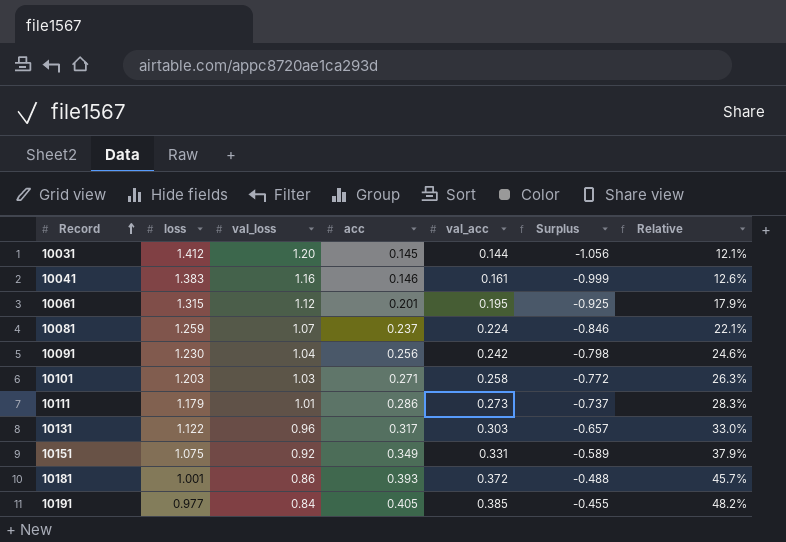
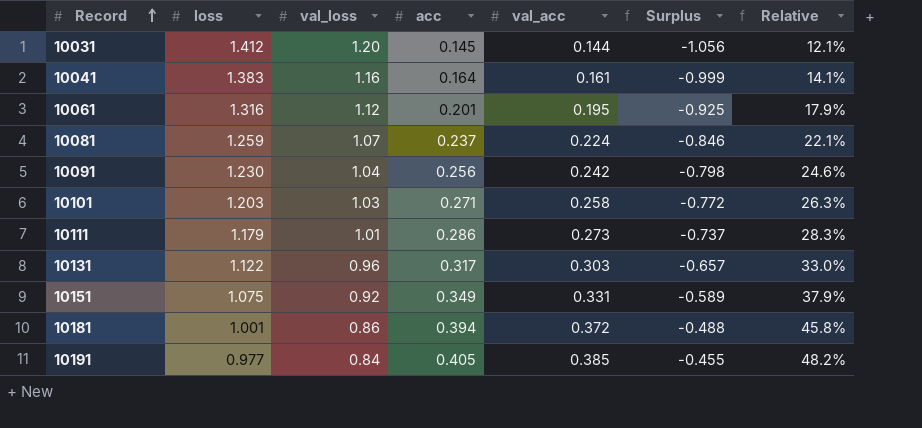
10041 | acc: 0.146 -> 0.164
10041 | Relative: 12.6% -> 14.1%
10061 | loss: 1.315 -> 1.316
10181 | acc: 0.393 -> 0.394
10181 | Relative: 45.7% -> 45.8%

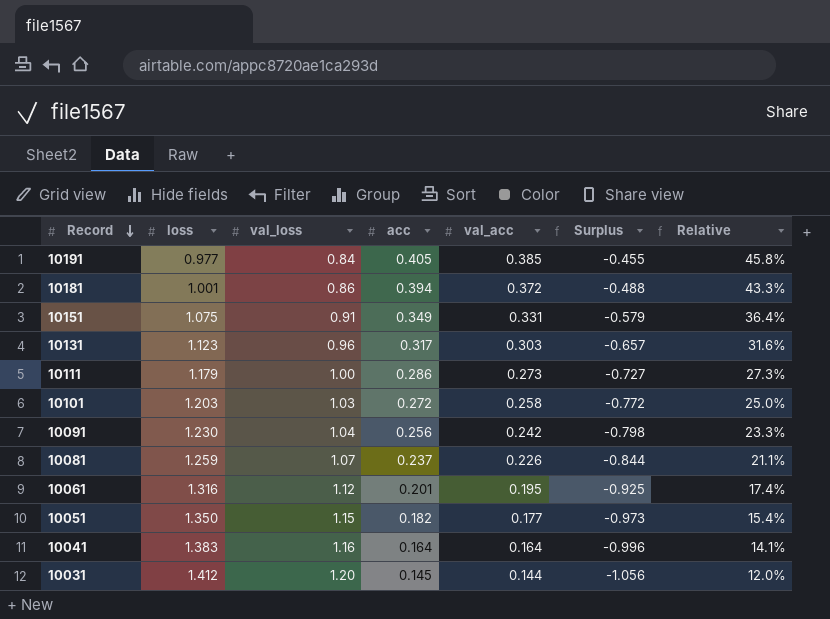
row order: Record ascending -> Record descending
column Relative | formula: [acc] / [val_loss] -> [val_acc] / [val_loss]
10151 | val_loss: 0.92 -> 0.91
10151 | Surplus: -0.589 -> -0.579
10131 | loss: 1.122 -> 1.123
10111 | val_loss: 1.01 -> 1.00
10111 | Surplus: -0.737 -> -0.727
10101 | acc: 0.271 -> 0.272
10081 | val_acc: 0.224 -> 0.226
10081 | Surplus: -0.846 -> -0.844
row 10051: none -> 1.350 | 1.15 | 0.182 | 0.177 | -0.973 | 15.4%
10041 | val_acc: 0.161 -> 0.164
10041 | Surplus: -0.999 -> -0.996

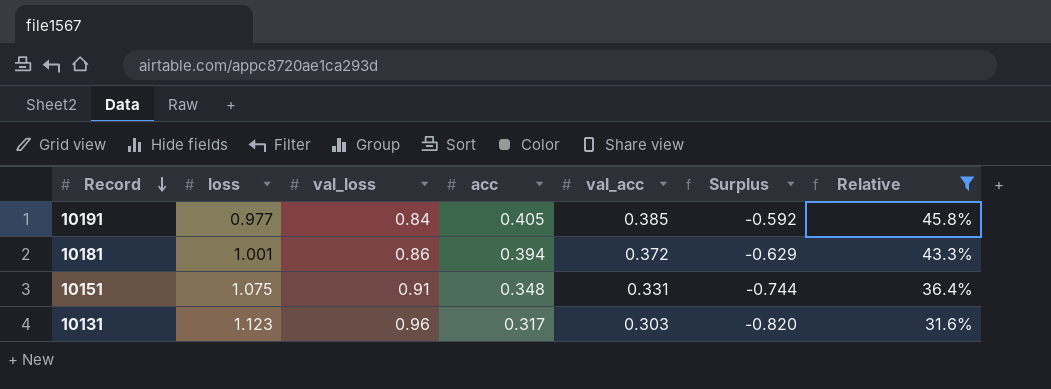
filter: none -> Relative >= 31.6%
column Surplus | formula: [val_acc] - [val_loss] -> [val_acc] - [loss]
10151 | acc: 0.349 -> 0.348

